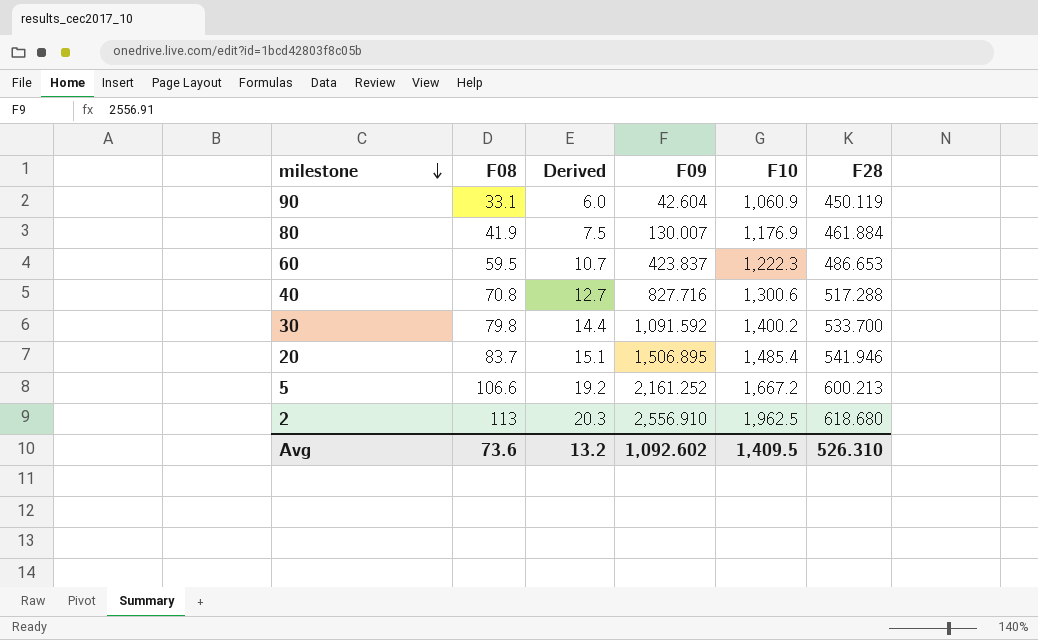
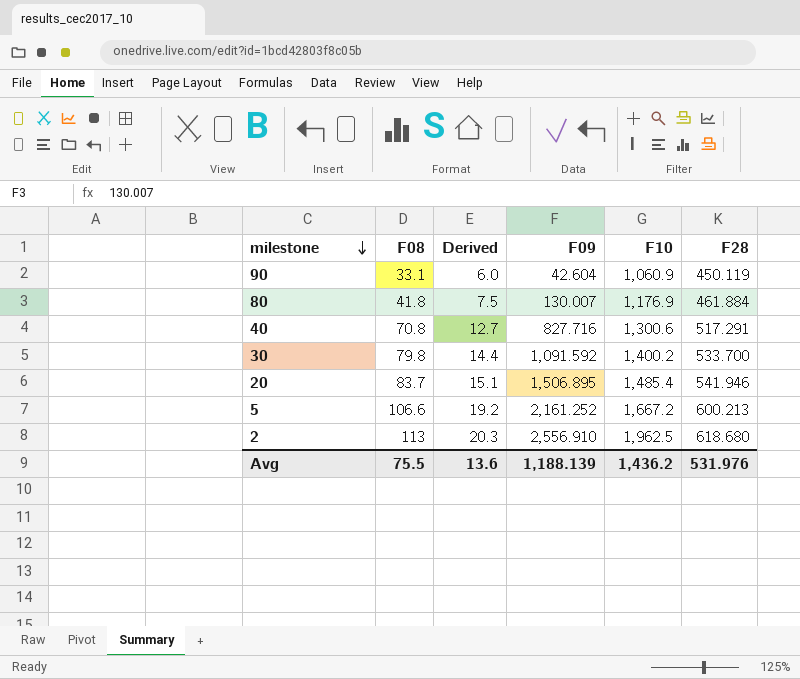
row 60: 59.5 | 10.7 | 423.837 | 1,222.3 | 486.653 -> none
80 | F08: 41.9 -> 41.8
40 | F28: 517.288 -> 517.291
Avg | F08: 73.6 -> 75.5
Avg | Derived: 13.2 -> 13.6
Avg | F09: 1,092.602 -> 1,188.139
Avg | F10: 1,409.5 -> 1,436.2
Avg | F28: 526.310 -> 531.976

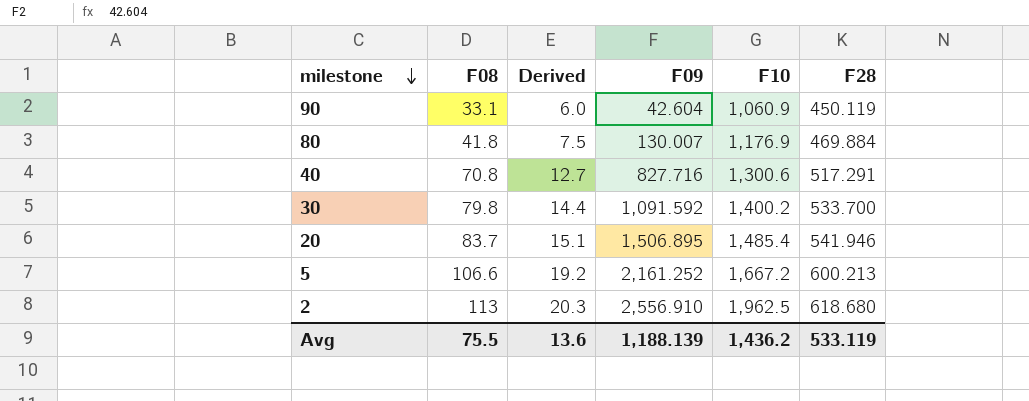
80 | F28: 461.884 -> 469.884
Avg | F28: 531.976 -> 533.119

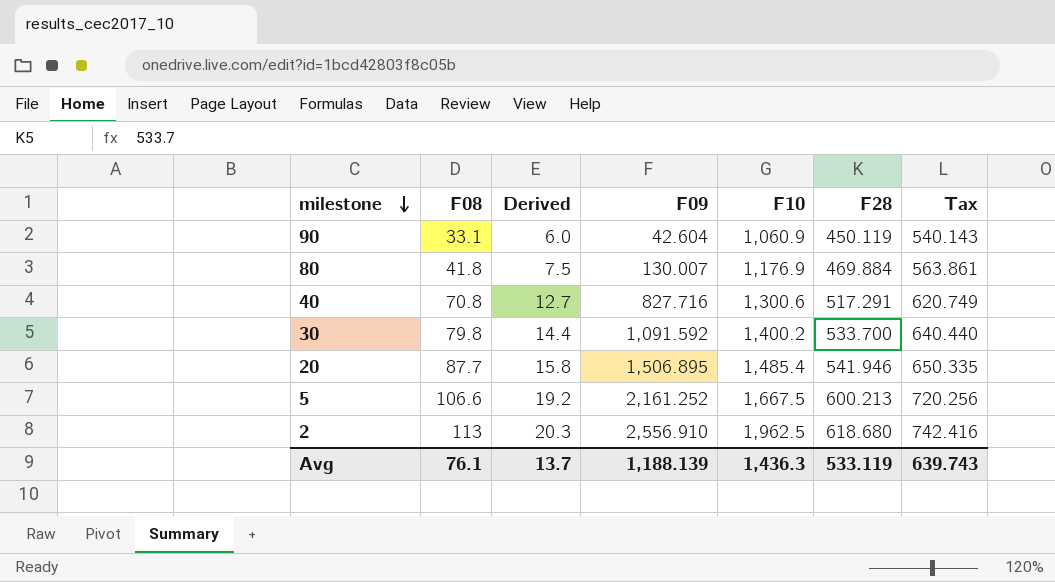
column Tax | formula: none -> [F28] * 1.2
20 | F08: 83.7 -> 87.7
20 | Derived: 15.1 -> 15.8
5 | F10: 1,667.2 -> 1,667.5
Avg | F08: 75.5 -> 76.1
Avg | Derived: 13.6 -> 13.7
Avg | F10: 1,436.2 -> 1,436.3

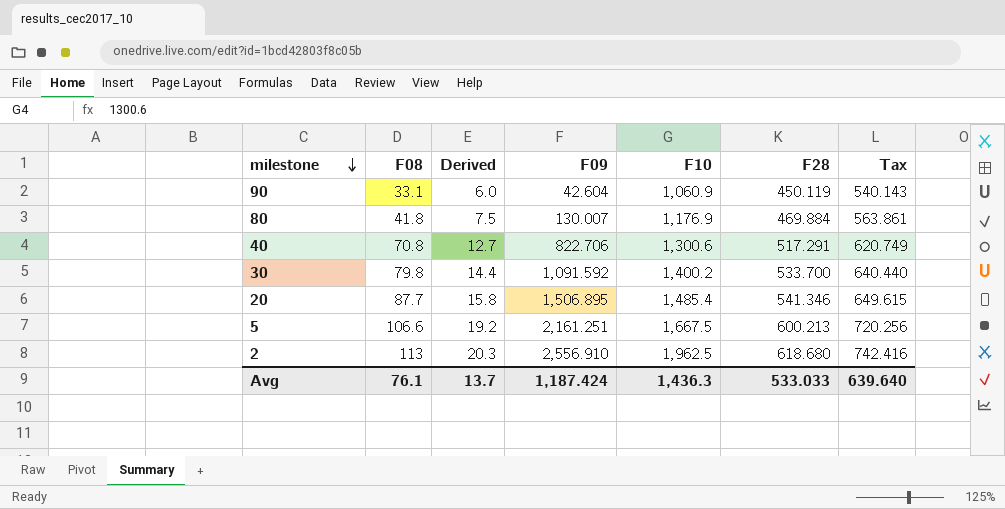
40 | F09: 827.716 -> 822.706
20 | F28: 541.946 -> 541.346
20 | Tax: 650.335 -> 649.615
5 | F09: 2,161.252 -> 2,161.251
Avg | F09: 1,188.139 -> 1,187.424
Avg | F28: 533.119 -> 533.033
Avg | Tax: 639.743 -> 639.640

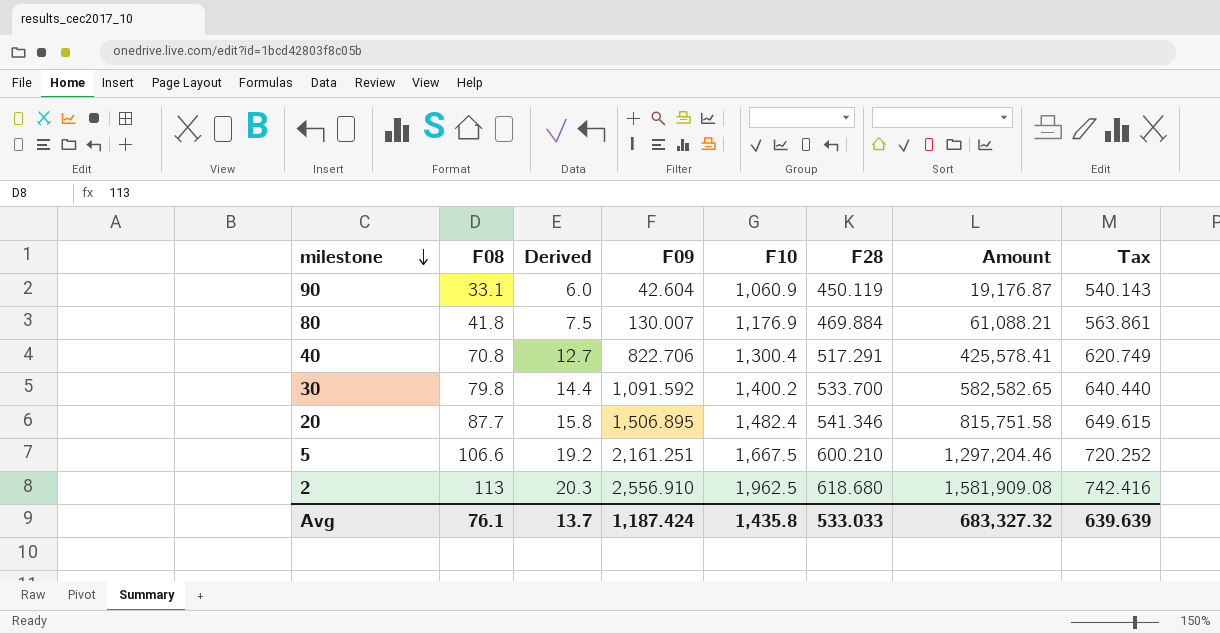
column Amount | formula: none -> [F09] * [F28]
40 | F10: 1,300.6 -> 1,300.4
20 | F10: 1,485.4 -> 1,482.4
5 | F28: 600.213 -> 600.210
5 | Tax: 720.256 -> 720.252
Avg | F10: 1,436.3 -> 1,435.8
Avg | Tax: 639.640 -> 639.639

